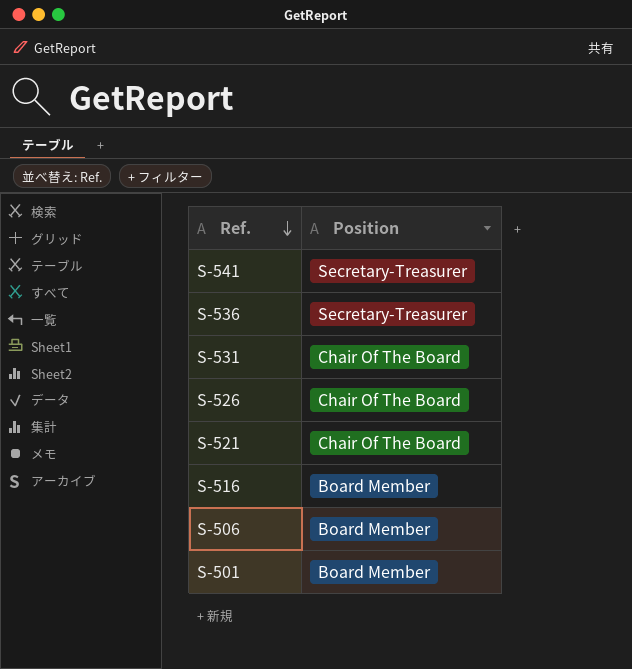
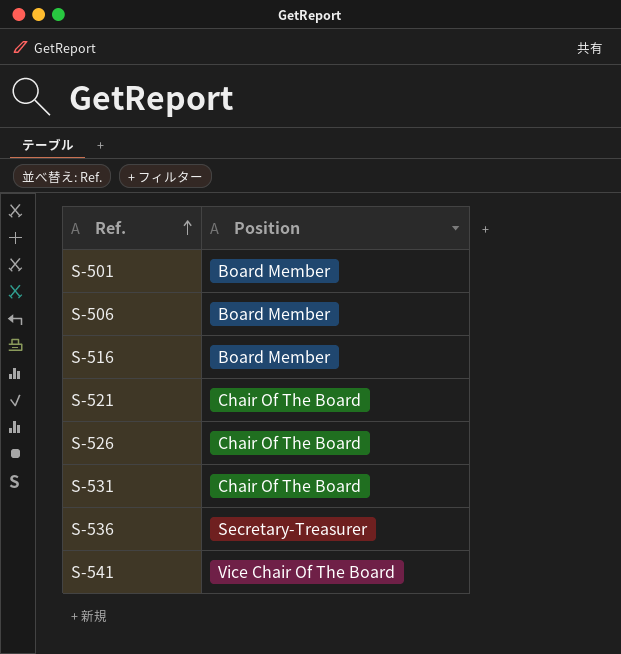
row order: Ref. descending -> Ref. ascending
S-541 | Position: Secretary-Treasurer -> Vice Chair Of The Board

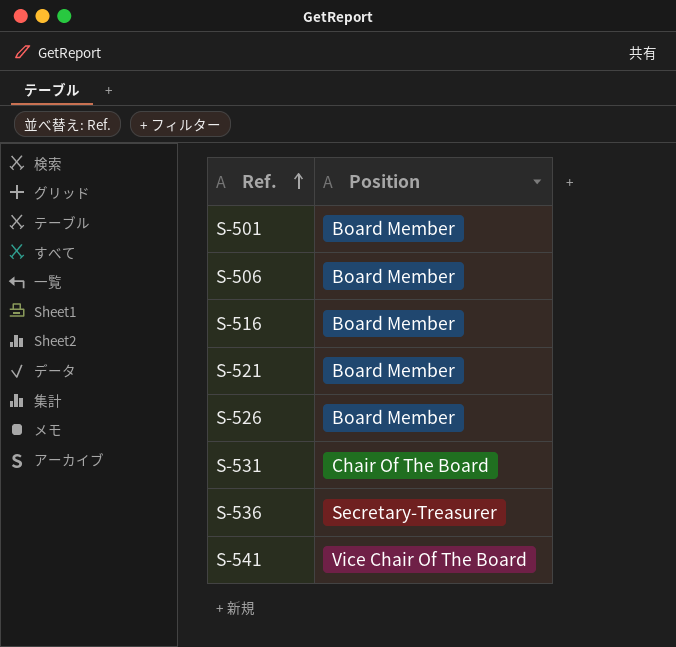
S-521 | Position: Chair Of The Board -> Board Member
S-526 | Position: Chair Of The Board -> Board Member

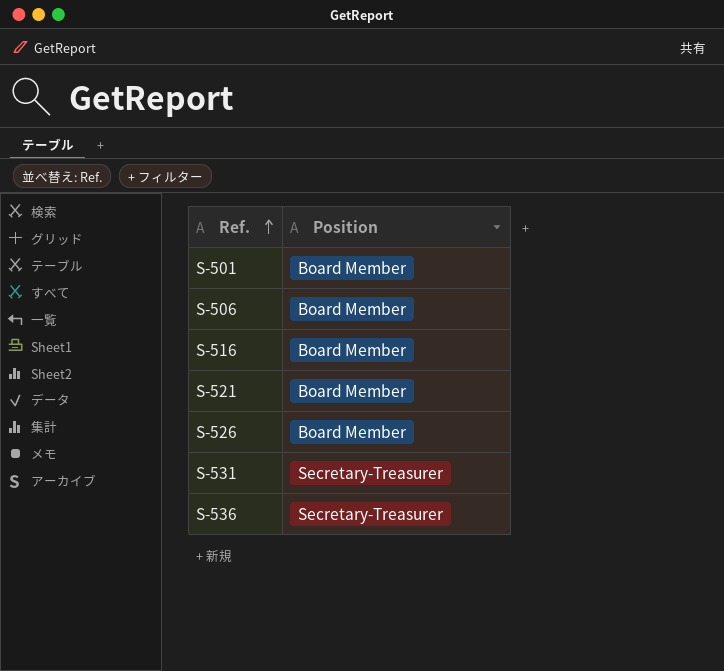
row S-541: Vice Chair Of The Board -> none
S-531 | Position: Chair Of The Board -> Secretary-Treasurer

